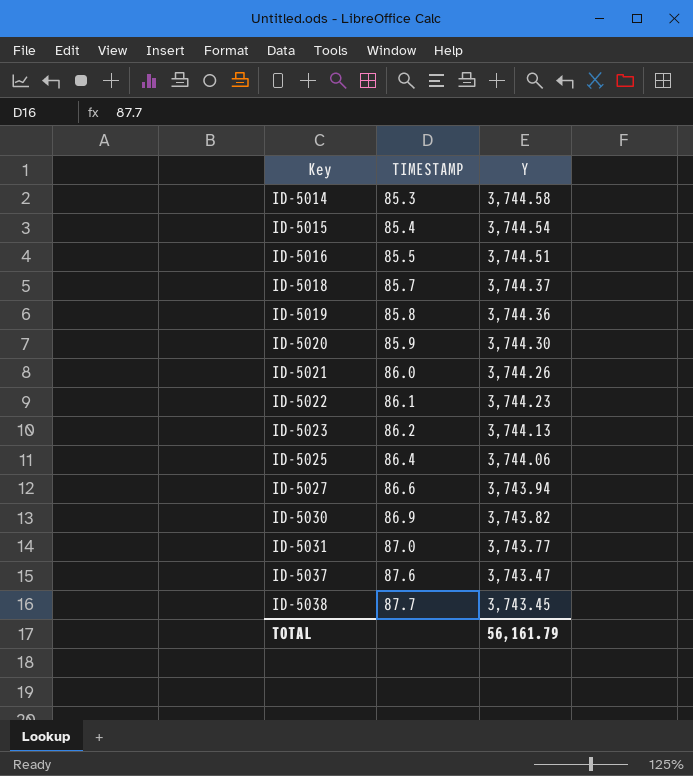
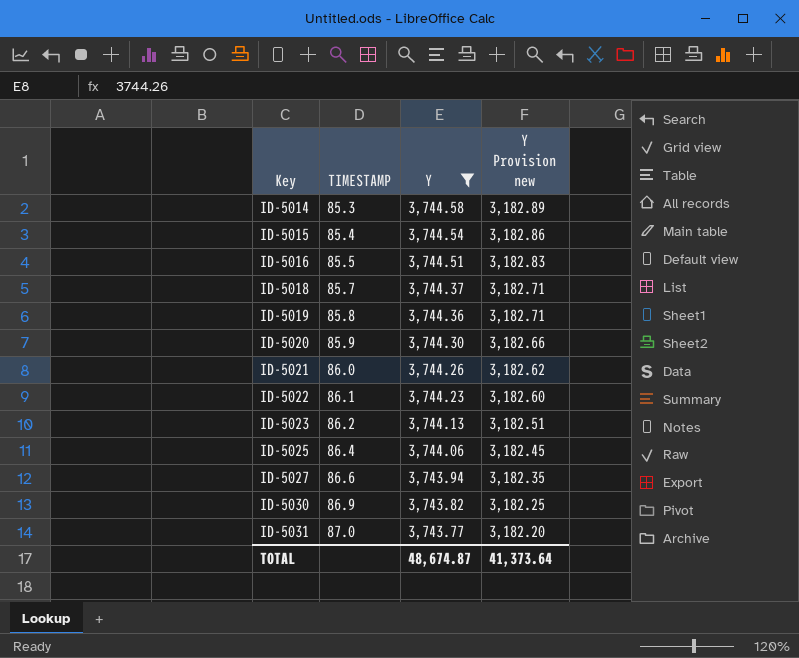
filter: none -> Y >= 3,743.77
column Y Provision new | formula: none -> [Y] * 0.85
TOTAL | Y: 56,161.79 -> 48,674.87

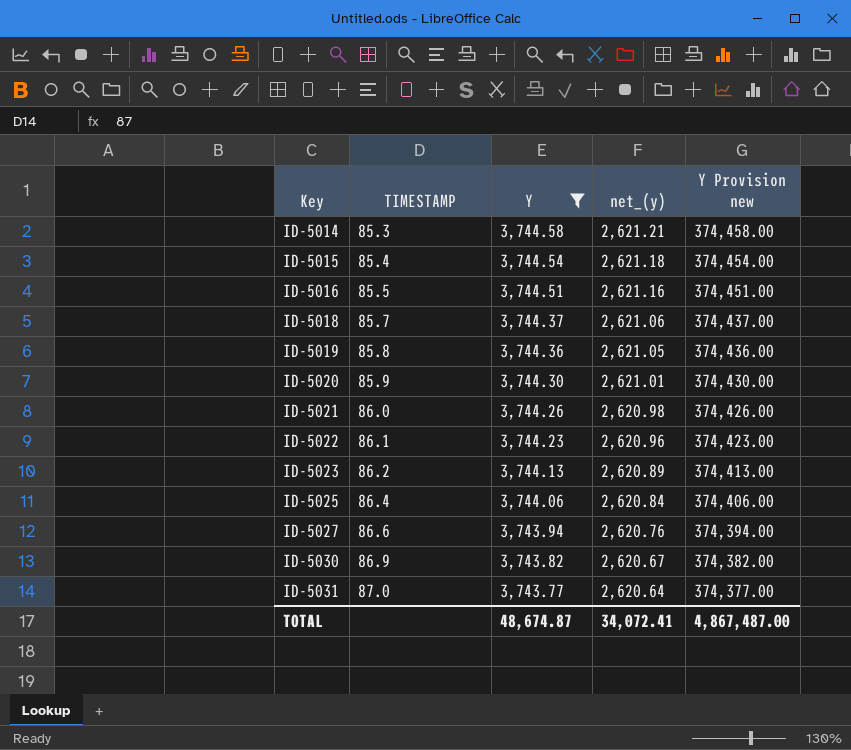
column net_(y) | formula: none -> [Y] * 0.7
column Y Provision new | formula: [Y] * 0.85 -> [Y] * 100
TOTAL | Y Provision new: 41,373.64 -> 4,867,487.00

